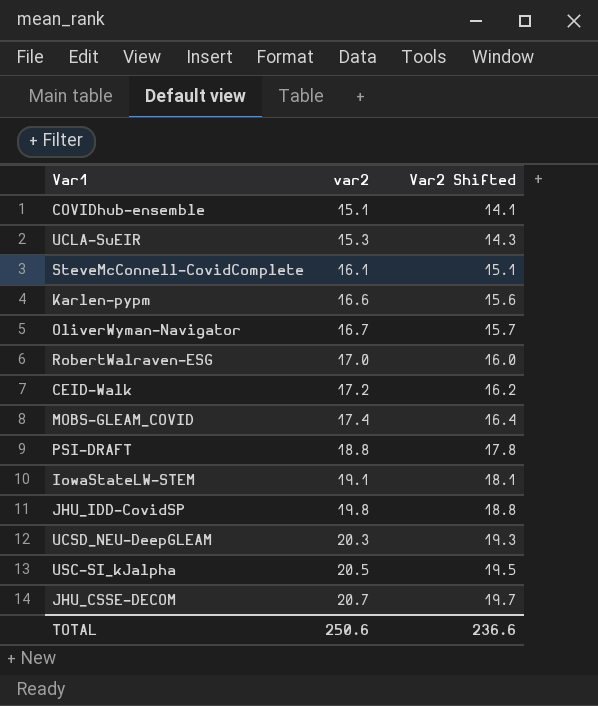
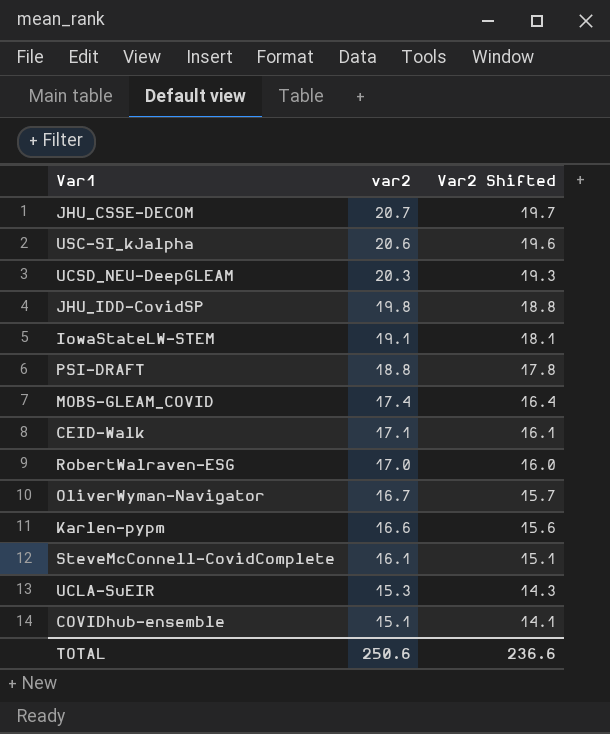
row order: var2 ascending -> var2 descending
USC-SI_kJalpha | var2: 20.5 -> 20.6
USC-SI_kJalpha | Var2 Shifted: 19.5 -> 19.6
CEID-Walk | var2: 17.2 -> 17.1
CEID-Walk | Var2 Shifted: 16.2 -> 16.1

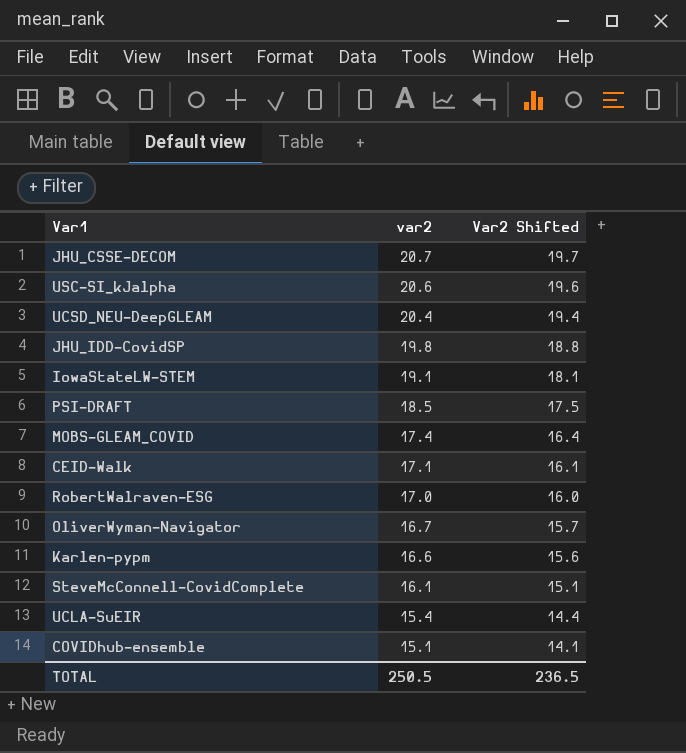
UCSD_NEU-DeepGLEAM | var2: 20.3 -> 20.4
UCSD_NEU-DeepGLEAM | Var2 Shifted: 19.3 -> 19.4
PSI-DRAFT | var2: 18.8 -> 18.5
PSI-DRAFT | Var2 Shifted: 17.8 -> 17.5
UCLA-SuEIR | var2: 15.3 -> 15.4
UCLA-SuEIR | Var2 Shifted: 14.3 -> 14.4
TOTAL | var2: 250.6 -> 250.5
TOTAL | Var2 Shifted: 236.6 -> 236.5

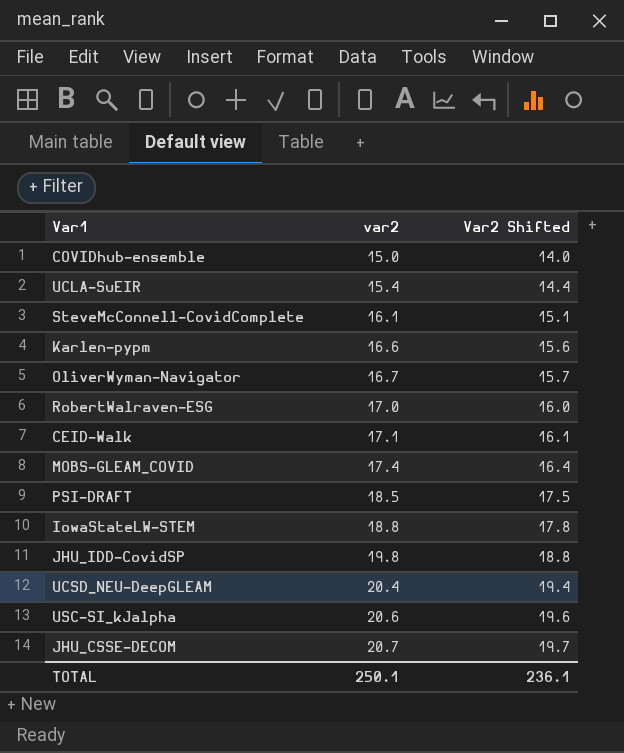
row order: var2 descending -> var2 ascending
COVIDhub-ensemble | var2: 15.1 -> 15.0
COVIDhub-ensemble | Var2 Shifted: 14.1 -> 14.0
IowaStateLW-STEM | var2: 19.1 -> 18.8
IowaStateLW-STEM | Var2 Shifted: 18.1 -> 17.8
TOTAL | var2: 250.5 -> 250.1
TOTAL | Var2 Shifted: 236.5 -> 236.1

